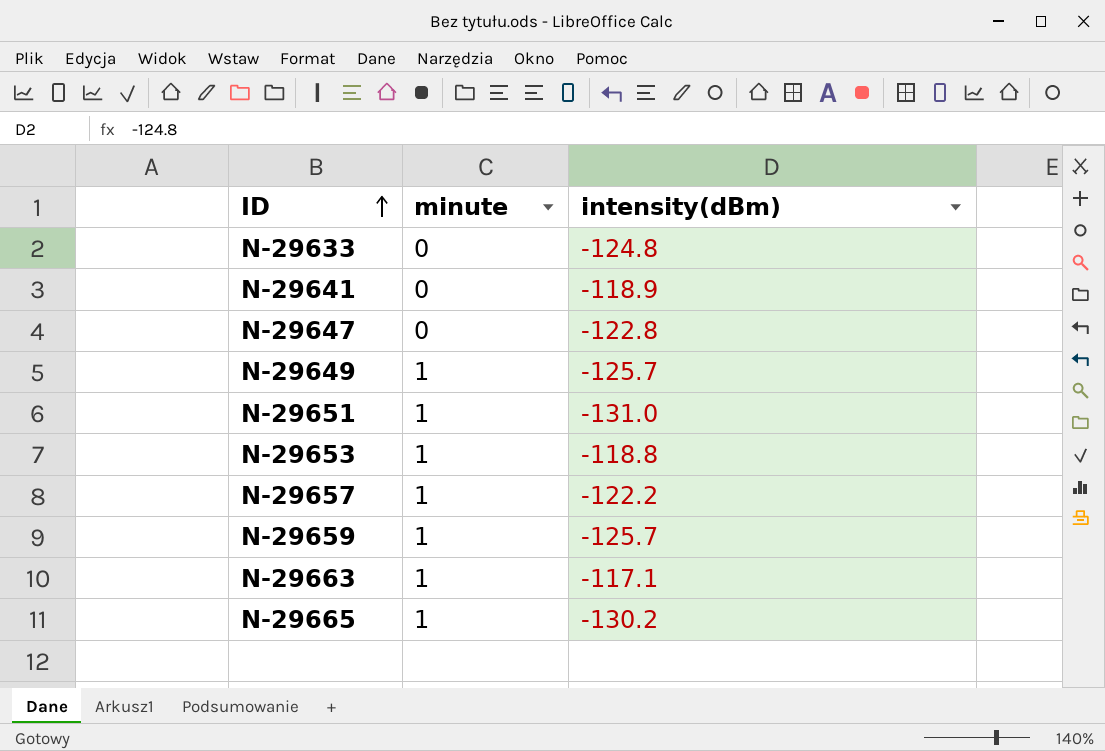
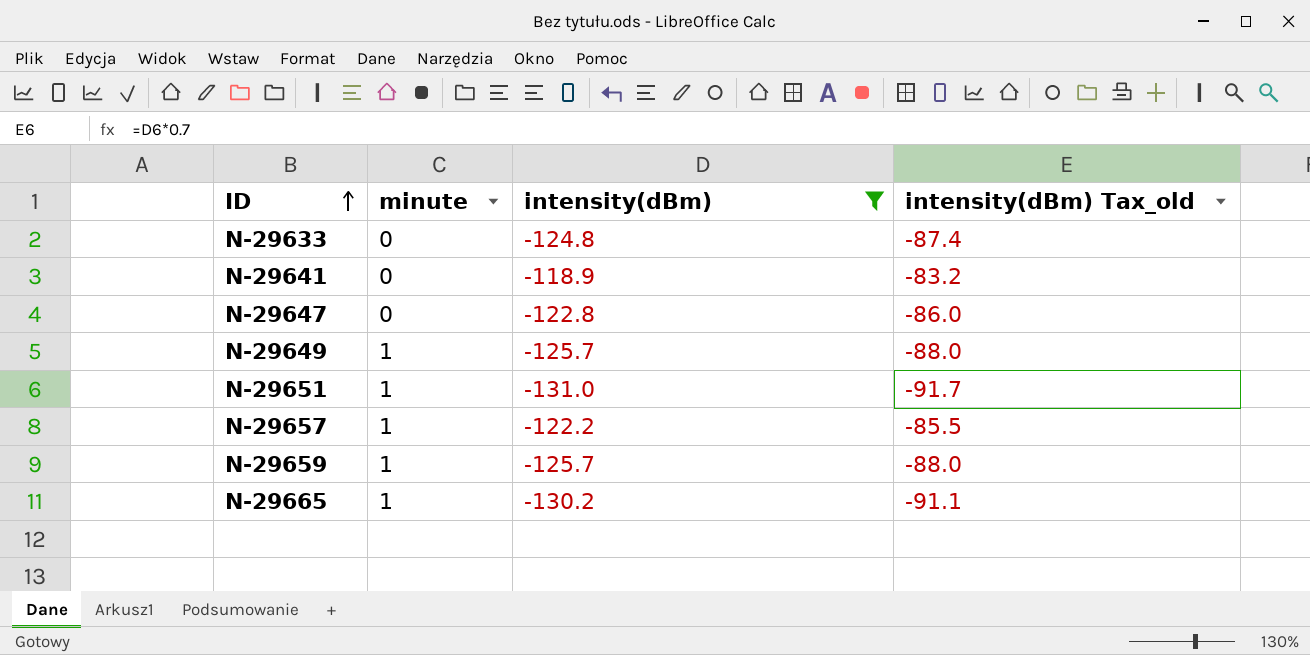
filter: none -> intensity(dBm) <= -118.9
column intensity(dBm) Tax_old | formula: none -> [intensity(dBm)] * 0.7

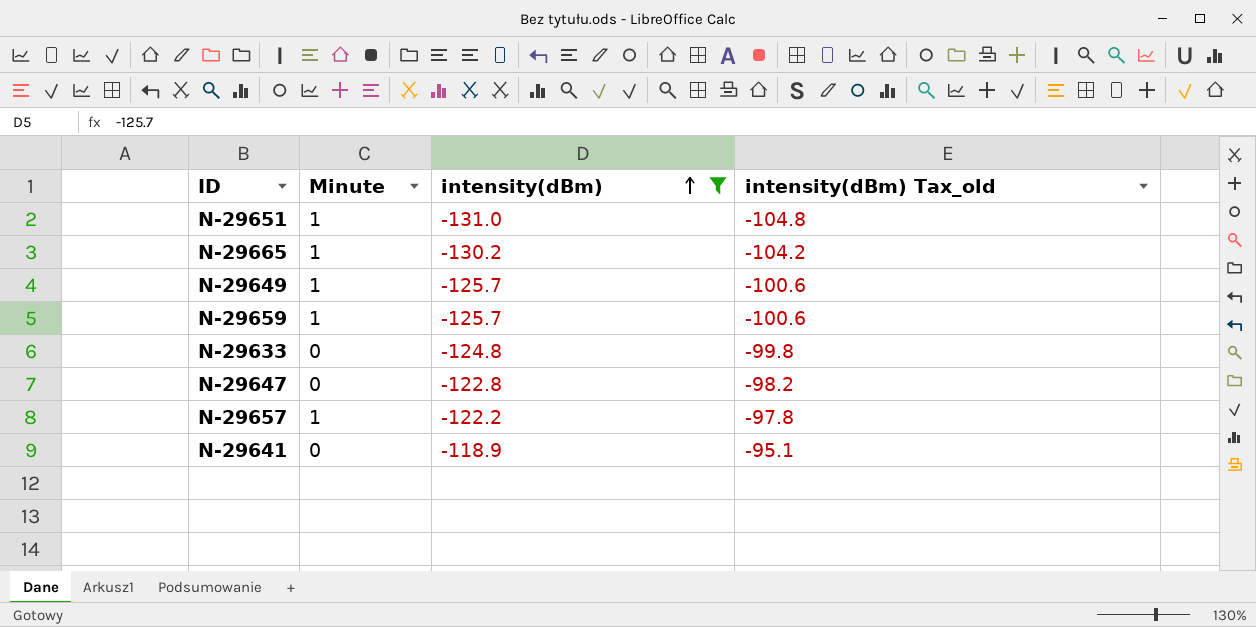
row order: ID ascending -> intensity(dBm) ascending
column name: minute -> Minute
column intensity(dBm) Tax_old | formula: [intensity(dBm)] * 0.7 -> [intensity(dBm)] * 0.8

